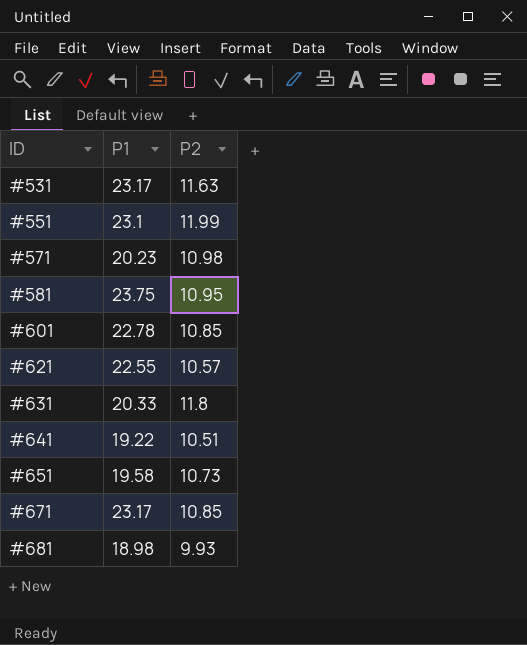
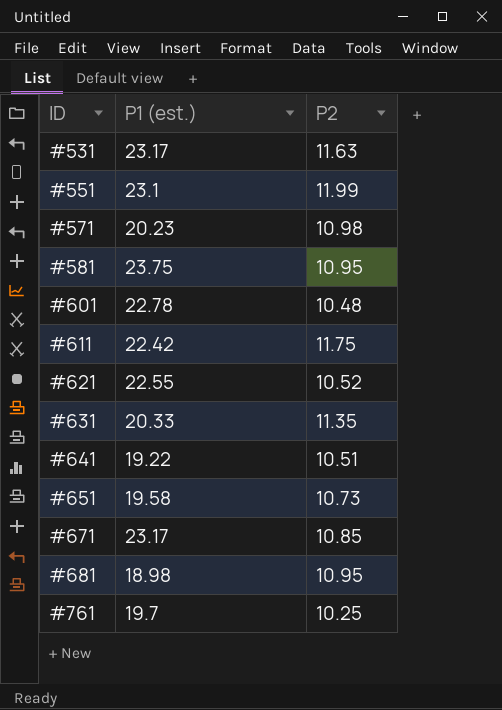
column name: P1 -> P1 (est.)
#601 | P2: 10.85 -> 10.48
row #611: none -> 22.42 | 11.75
#621 | P2: 10.57 -> 10.52
#631 | P2: 11.8 -> 11.35
#681 | P2: 9.93 -> 10.95
row #761: none -> 19.7 | 10.25

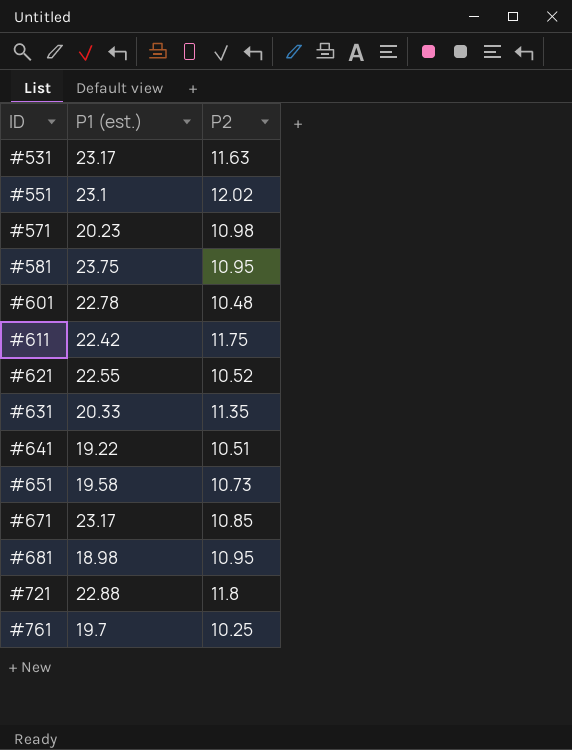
#551 | P2: 11.99 -> 12.02
row #721: none -> 22.88 | 11.8

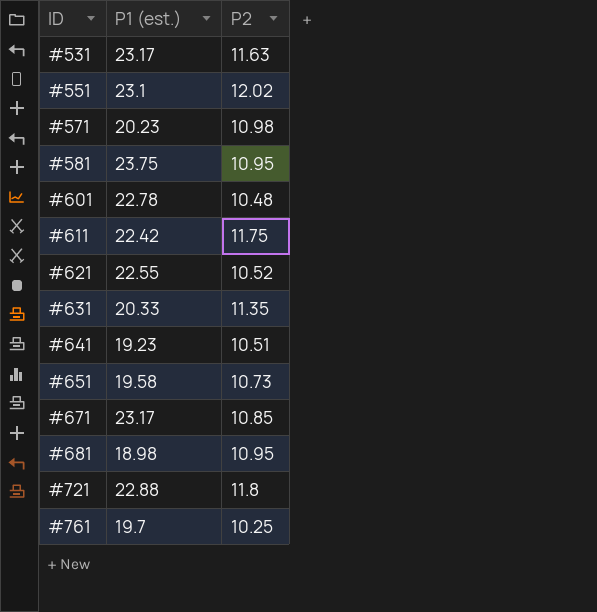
#641 | P1 (est.): 19.22 -> 19.23

